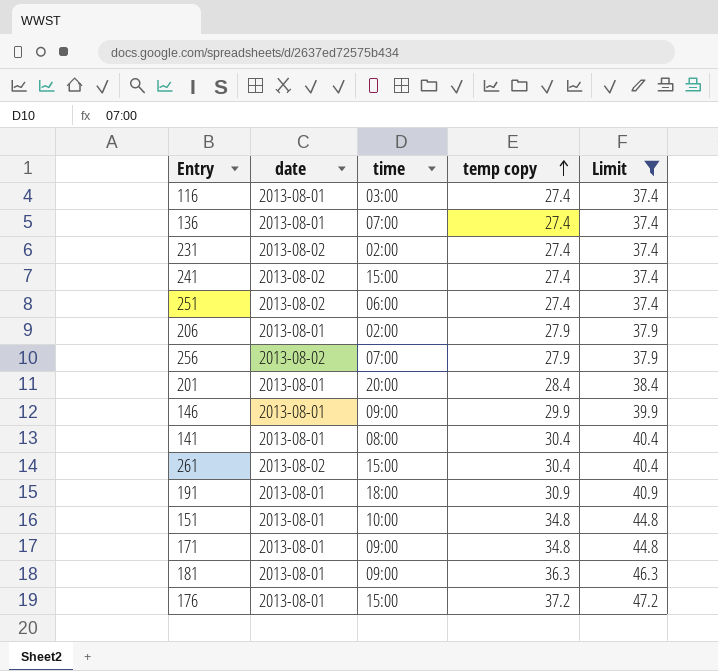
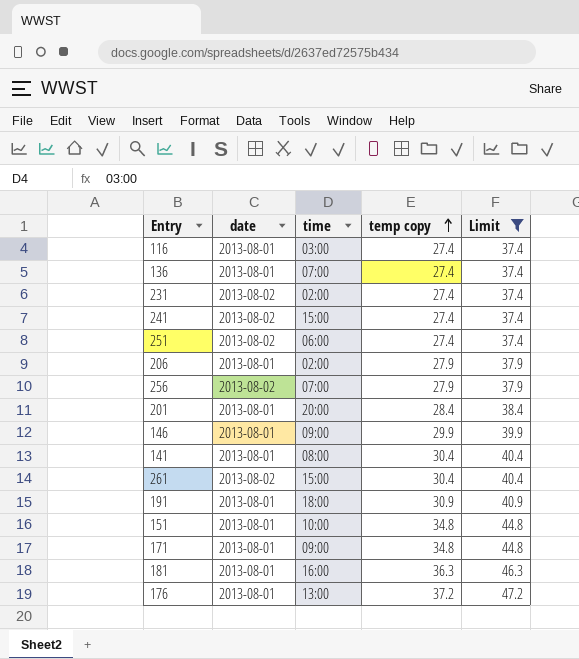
181 | time: 09:00 -> 16:00
176 | time: 15:00 -> 13:00

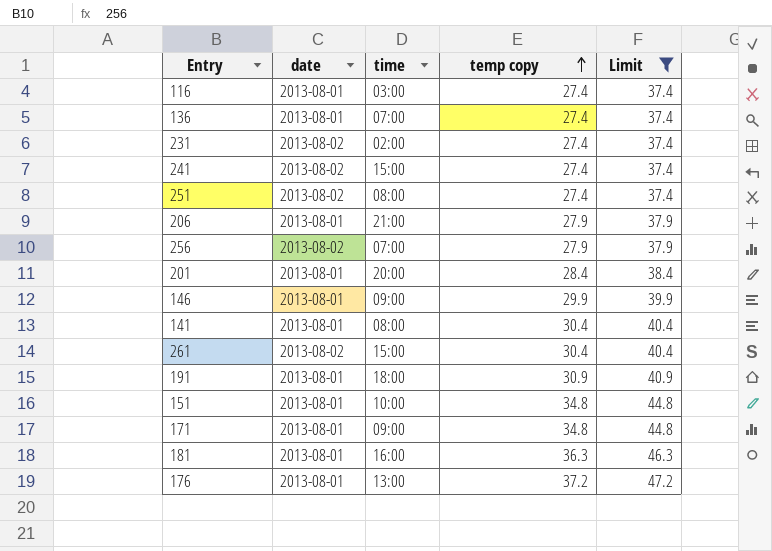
251 | time: 06:00 -> 08:00
206 | time: 02:00 -> 21:00

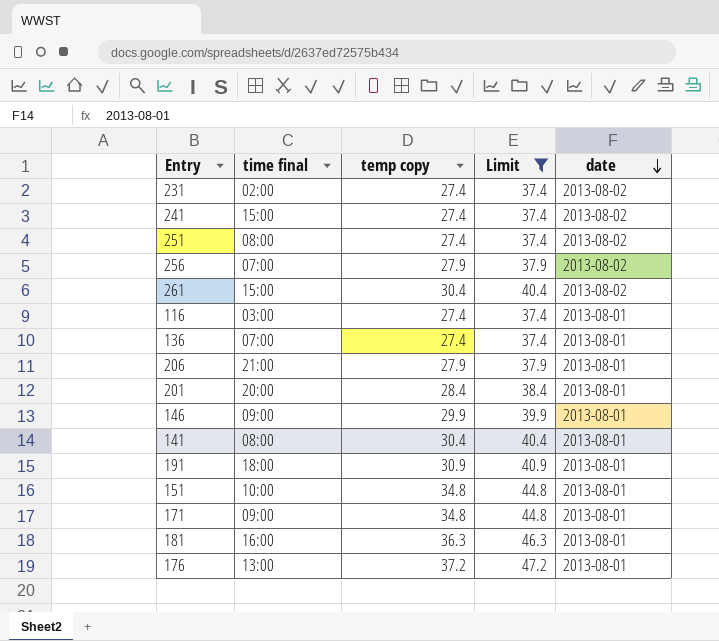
row order: temp copy ascending -> date descending
column name: time -> time final
column date | position: 2 -> 5

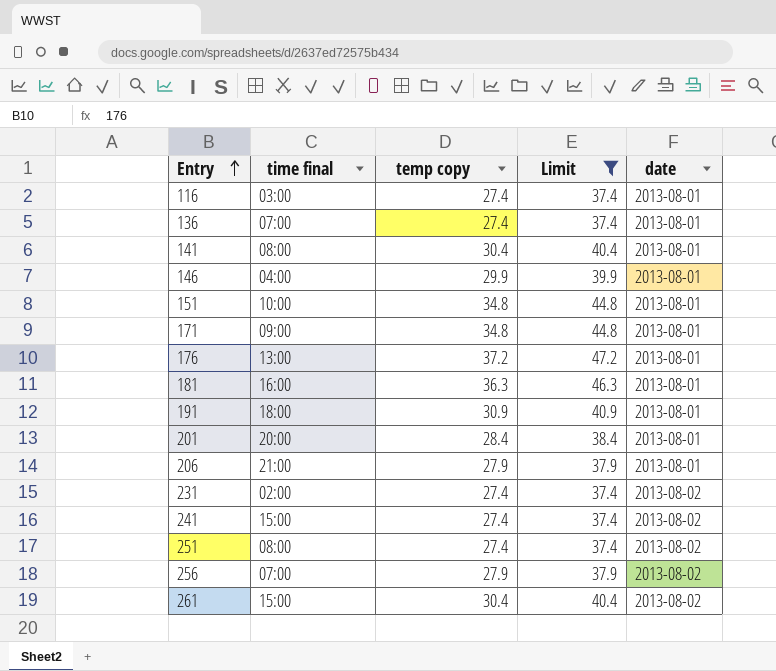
row order: date descending -> Entry ascending
146 | time final: 09:00 -> 04:00

